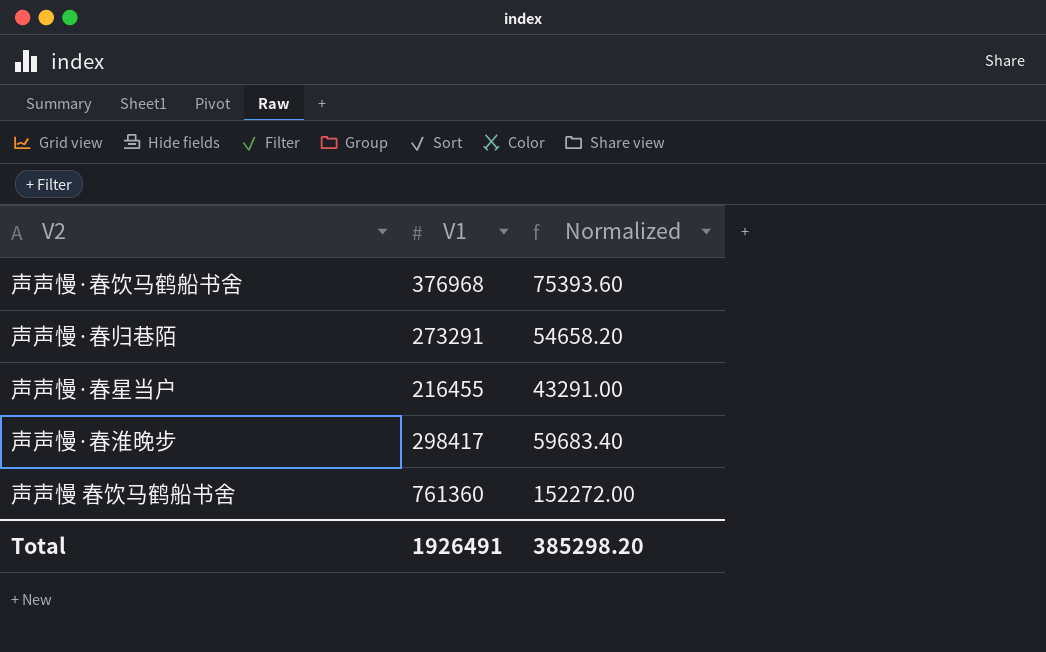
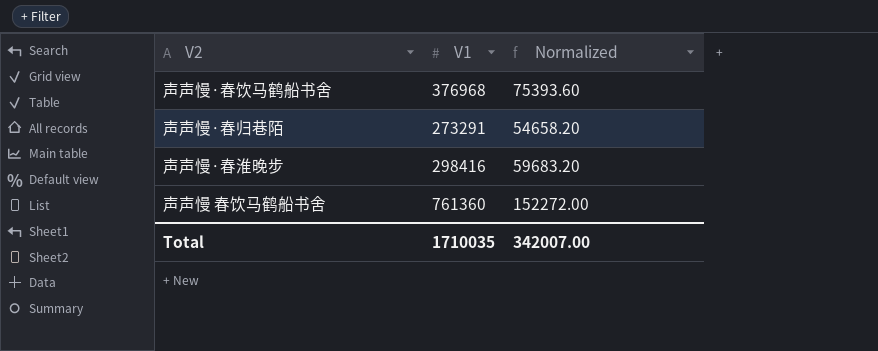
row 声声慢·春星当户: 216455 | 43291.00 -> none
声声慢·春淮晚步 | V1: 298417 -> 298416
声声慢·春淮晚步 | Normalized: 59683.40 -> 59683.20
Total | V1: 1926491 -> 1710035
Total | Normalized: 385298.20 -> 342007.00

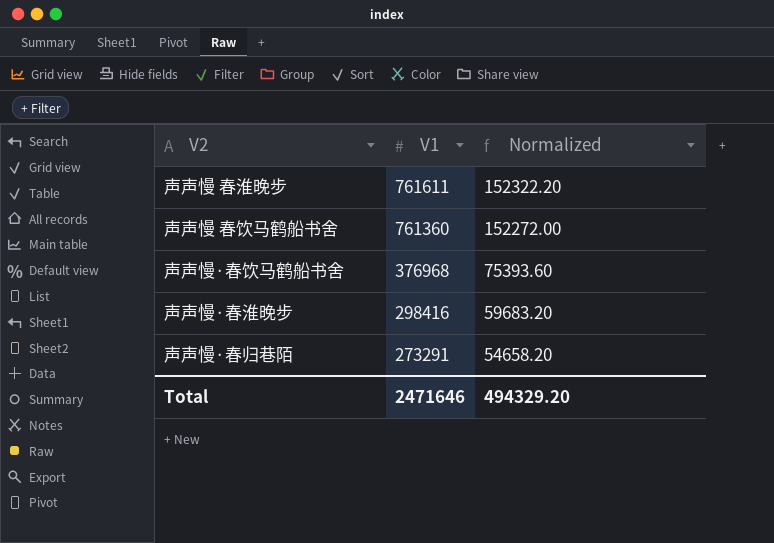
row order: none -> V1 descending
row 声声慢 春淮晚步: none -> 761611 | 152322.20
Total | V1: 1710035 -> 2471646
Total | Normalized: 342007.00 -> 494329.20

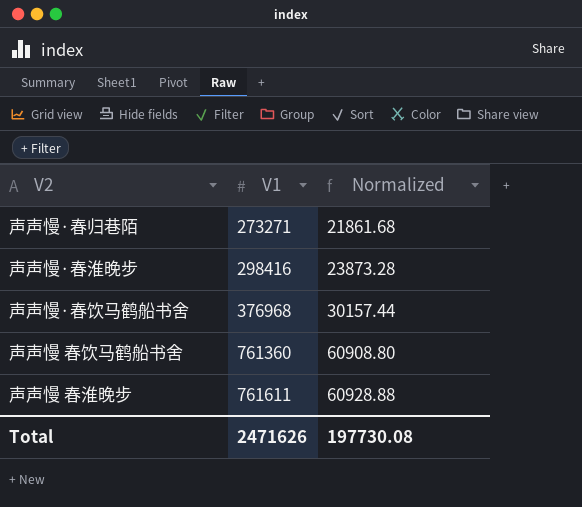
row order: V1 descending -> V1 ascending
column Normalized | formula: [V1] * 0.2 -> [V1] * 0.08
声声慢·春归巷陌 | V1: 273291 -> 273271
Total | V1: 2471646 -> 2471626
Total | Normalized: 494329.20 -> 197730.08

